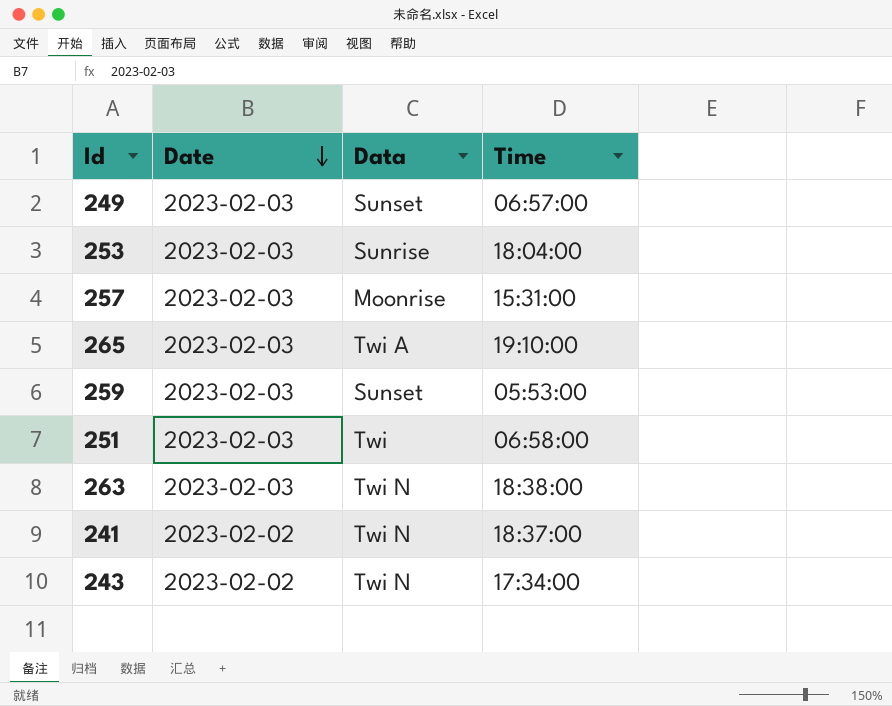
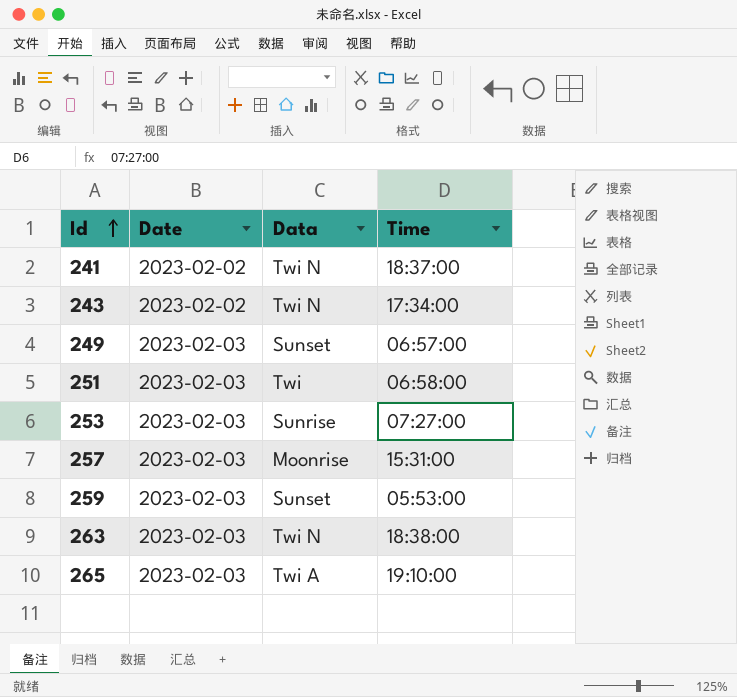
row order: Date descending -> Id ascending
253 | Time: 18:04:00 -> 07:27:00

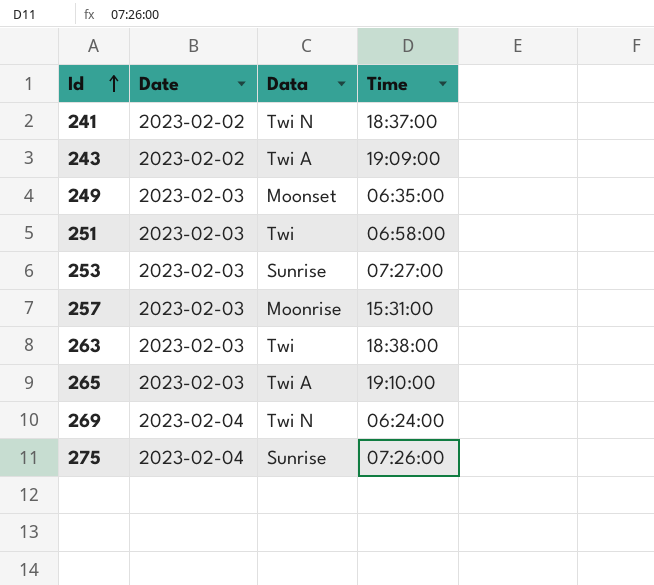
row 259: 2023-02-03 | Sunset | 05:53:00 -> none
243 | Data: Twi N -> Twi A
243 | Time: 17:34:00 -> 19:09:00
249 | Data: Sunset -> Moonset
249 | Time: 06:57:00 -> 06:35:00
263 | Data: Twi N -> Twi
row 269: none -> 2023-02-04 | Twi N | 06:24:00
row 275: none -> 2023-02-04 | Sunrise | 07:26:00

